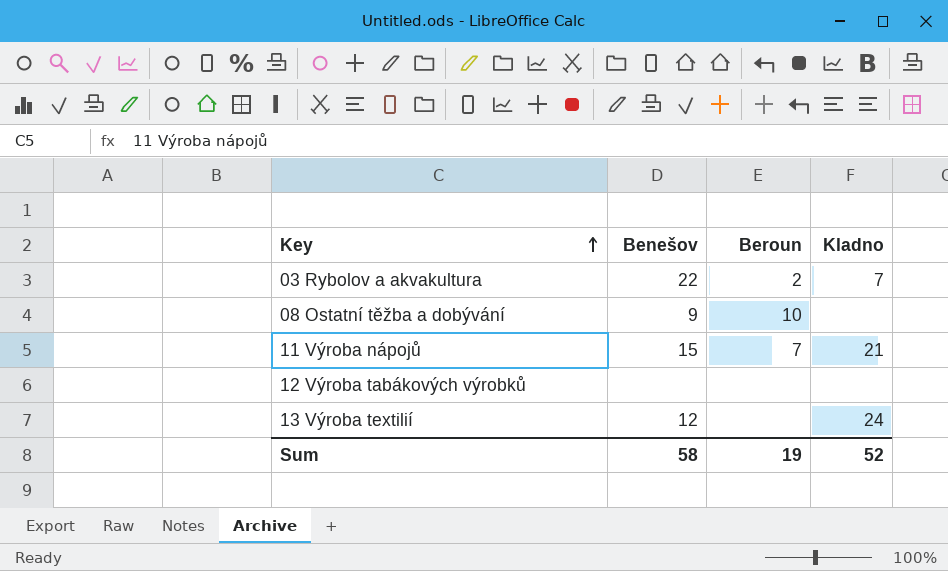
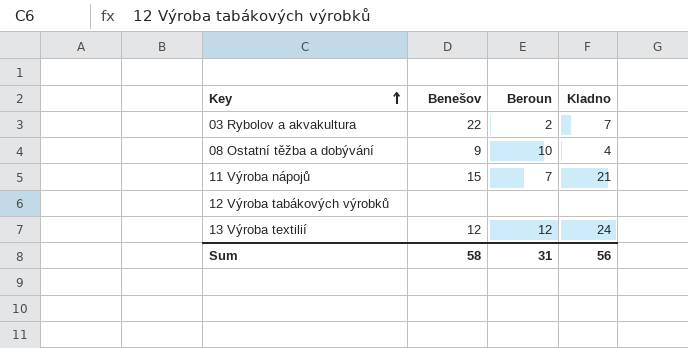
08 Ostatní těžba a dobývání | Kladno: none -> 4
13 Výroba textilií | Beroun: none -> 12
Sum | Beroun: 19 -> 31
Sum | Kladno: 52 -> 56

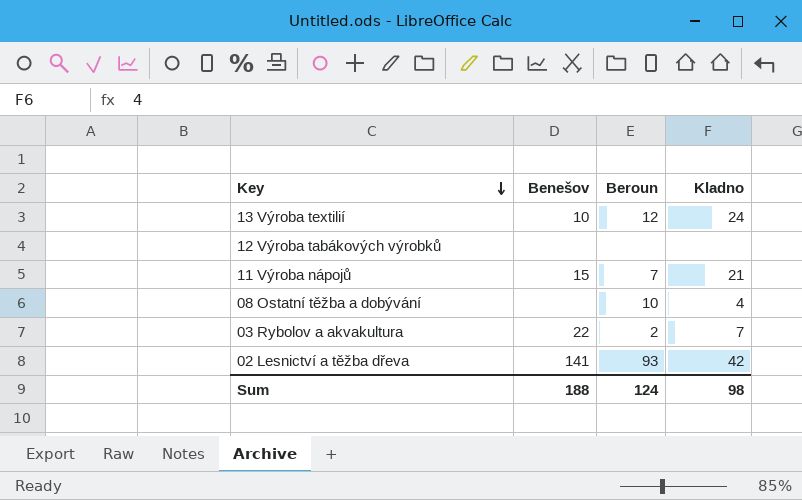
row order: Key ascending -> Key descending
13 Výroba textilií | Benešov: 12 -> 10
08 Ostatní těžba a dobývání | Benešov: 9 -> none
row 02 Lesnictví a těžba dřeva: none -> 141 | 93 | 42
Sum | Benešov: 58 -> 188
Sum | Beroun: 31 -> 124
Sum | Kladno: 56 -> 98

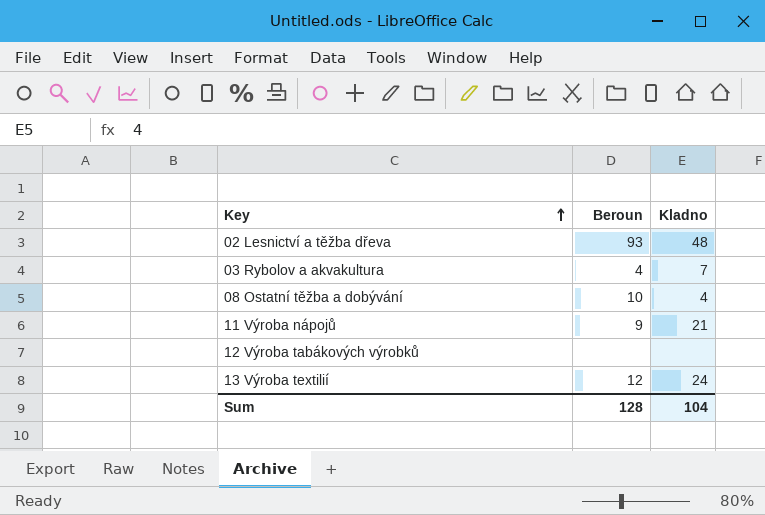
row order: Key descending -> Key ascending
column Benešov | position: 2 -> none
02 Lesnictví a těžba dřeva | Kladno: 42 -> 48
03 Rybolov a akvakultura | Beroun: 2 -> 4
11 Výroba nápojů | Beroun: 7 -> 9
Sum | Beroun: 124 -> 128
Sum | Kladno: 98 -> 104

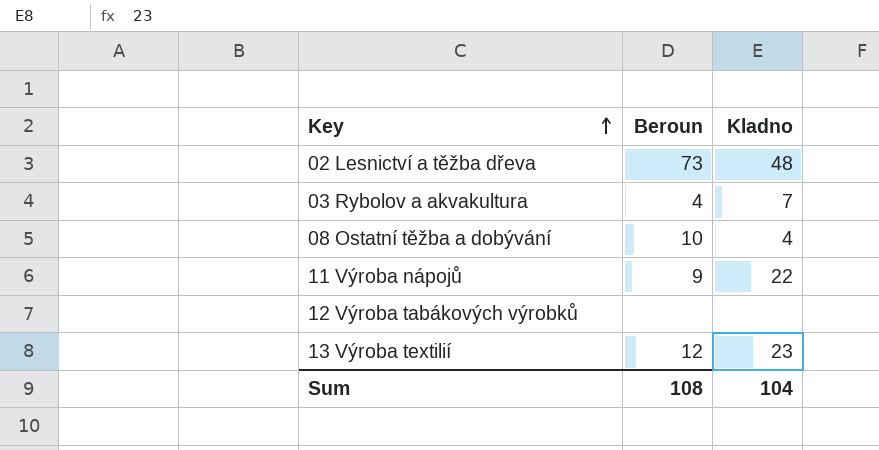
02 Lesnictví a těžba dřeva | Beroun: 93 -> 73
11 Výroba nápojů | Kladno: 21 -> 22
13 Výroba textilií | Kladno: 24 -> 23
Sum | Beroun: 128 -> 108

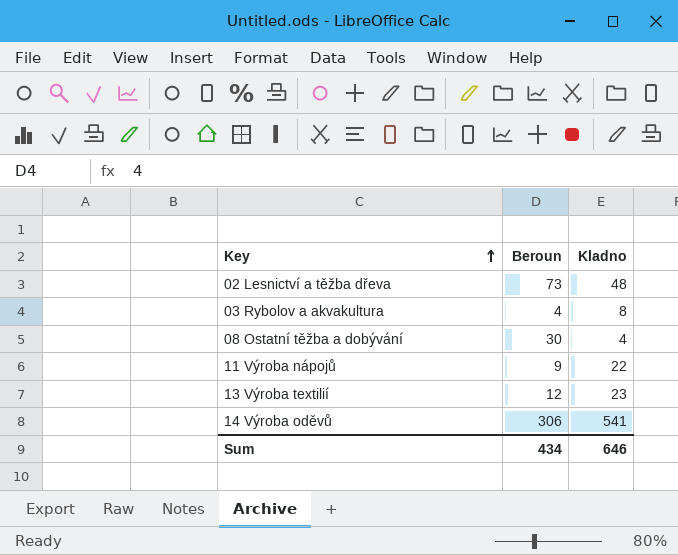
row 12 Výroba tabákových výrobků: none | none -> none
03 Rybolov a akvakultura | Kladno: 7 -> 8
08 Ostatní těžba a dobývání | Beroun: 10 -> 30
row 14 Výroba oděvů: none -> 306 | 541
Sum | Beroun: 108 -> 434
Sum | Kladno: 104 -> 646

